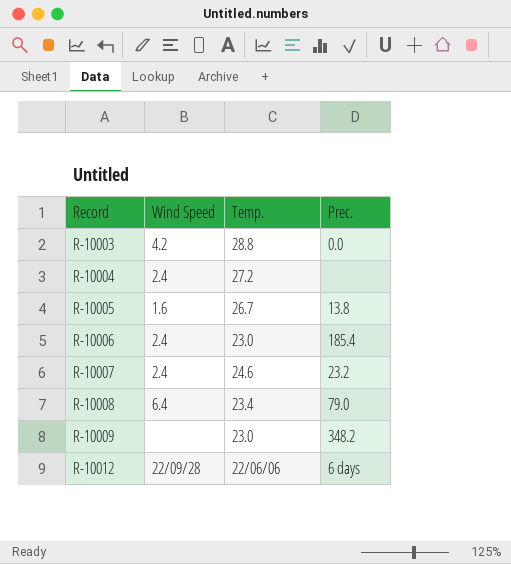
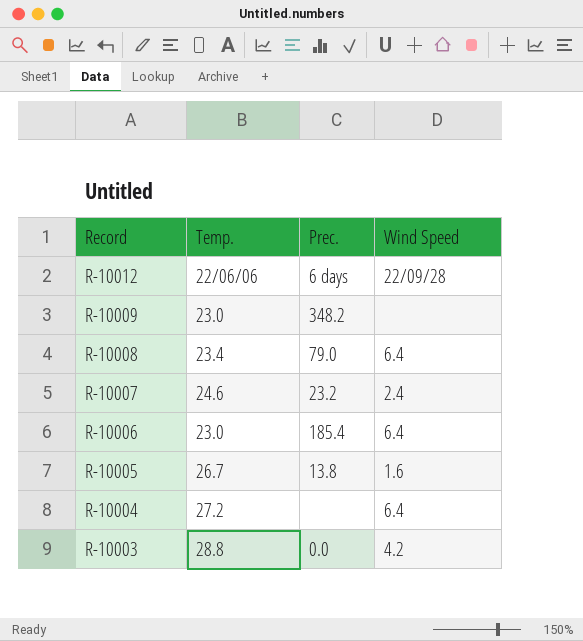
row order: Record ascending -> Record descending
column Wind Speed | position: 2 -> 4
R-10006 | Wind Speed: 2.4 -> 6.4
R-10004 | Wind Speed: 2.4 -> 6.4

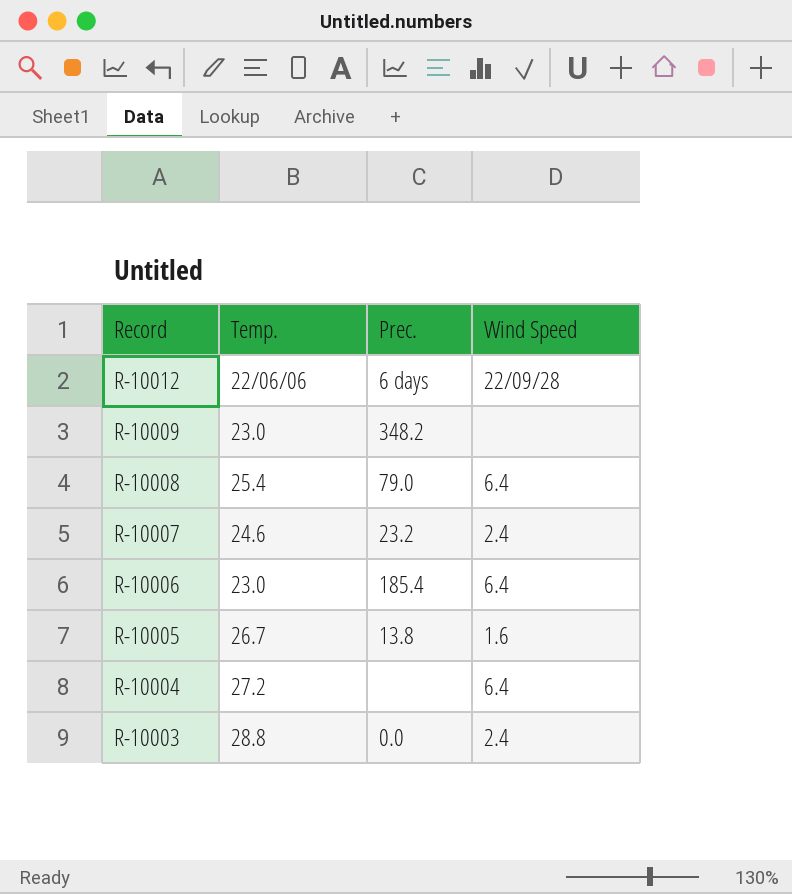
R-10008 | Temp.: 23.4 -> 25.4
R-10003 | Wind Speed: 4.2 -> 2.4

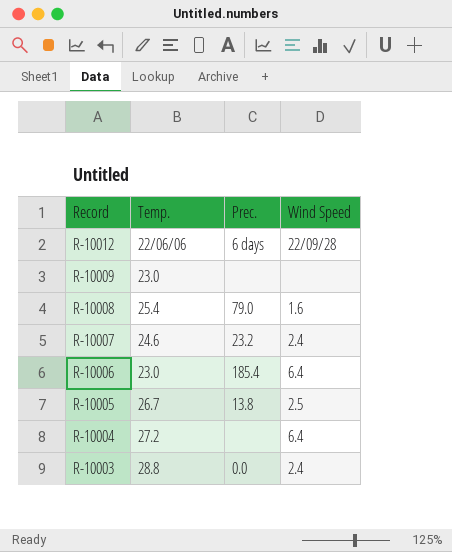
R-10009 | Prec.: 348.2 -> none
R-10008 | Wind Speed: 6.4 -> 1.6
R-10005 | Wind Speed: 1.6 -> 2.5

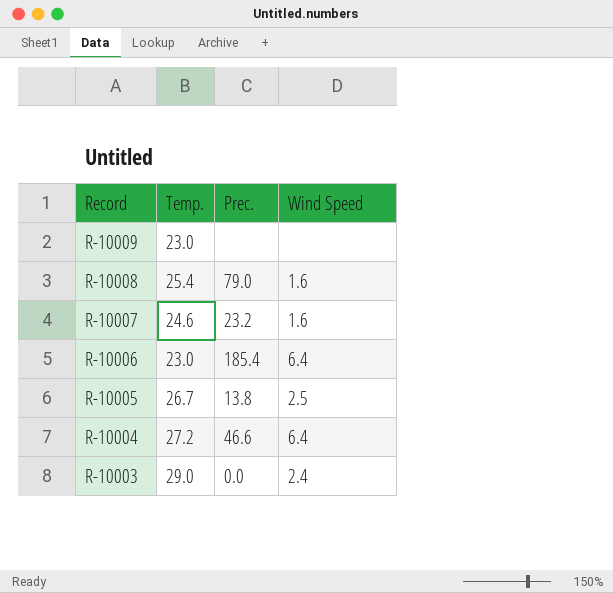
row R-10012: 22/06/06 | 6 days | 22/09/28 -> none
R-10007 | Wind Speed: 2.4 -> 1.6
R-10004 | Prec.: none -> 46.6
R-10003 | Temp.: 28.8 -> 29.0

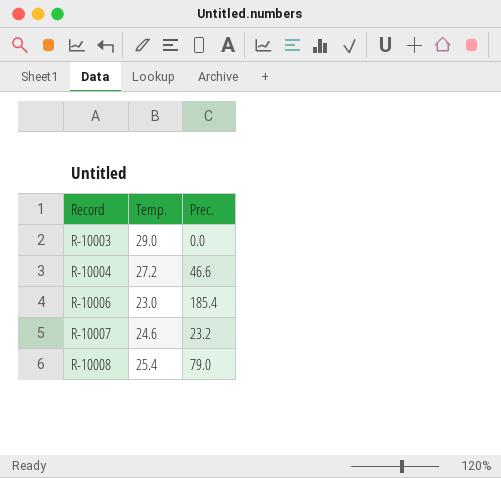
row order: Record descending -> Record ascending
column Wind Speed | position: 4 -> none
row R-10009: 23.0 | none | none -> none
row R-10005: 26.7 | 13.8 | 2.5 -> none

